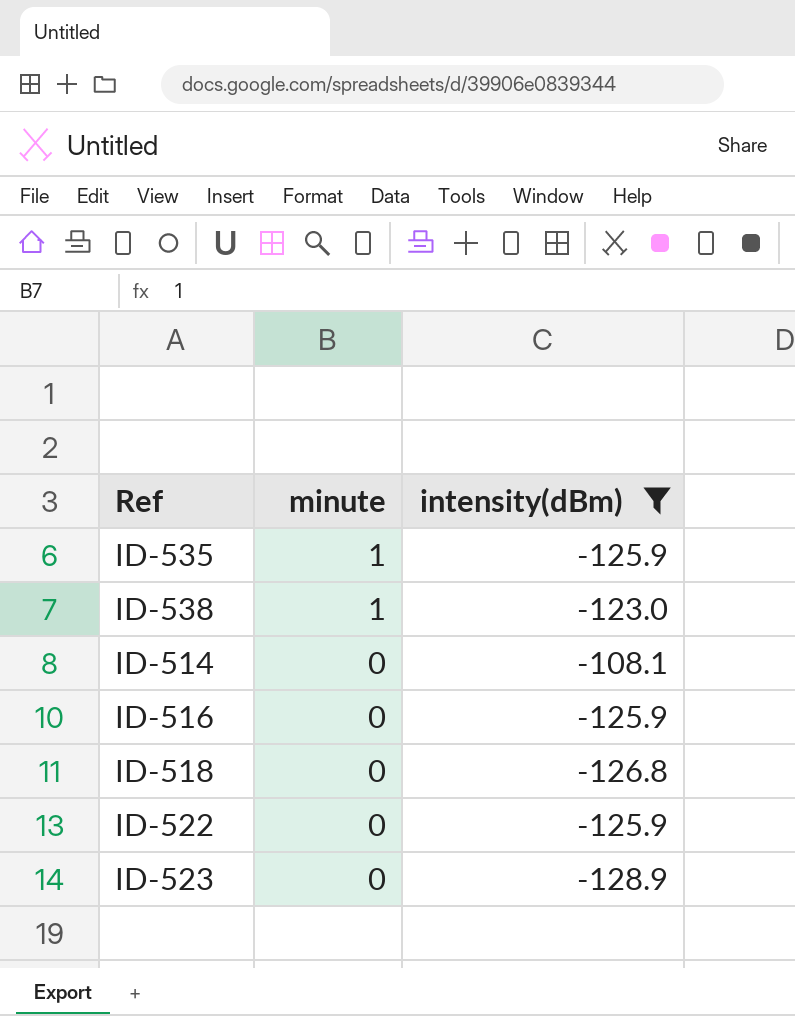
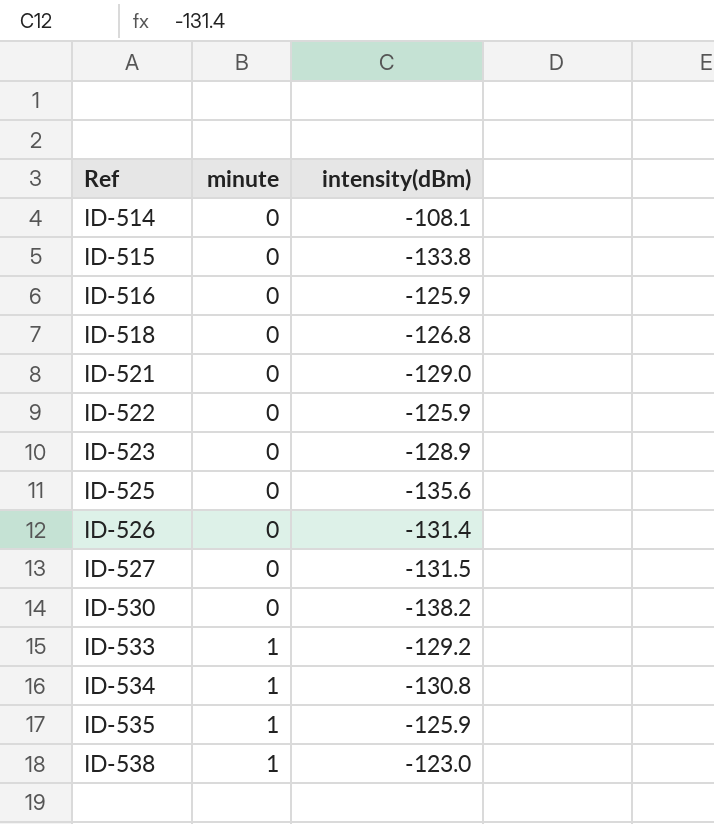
filter: intensity(dBm) >= -128.9 -> none
row order: minute descending -> Ref ascending

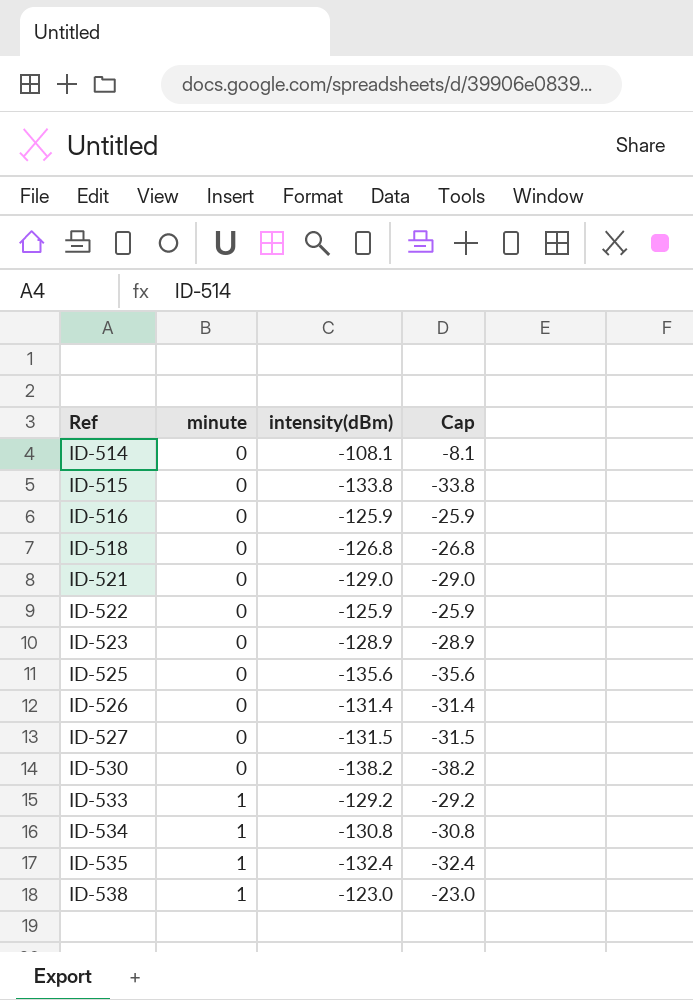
column Cap | formula: none -> [intensity(dBm)] + 100
ID-535 | intensity(dBm): -125.9 -> -132.4

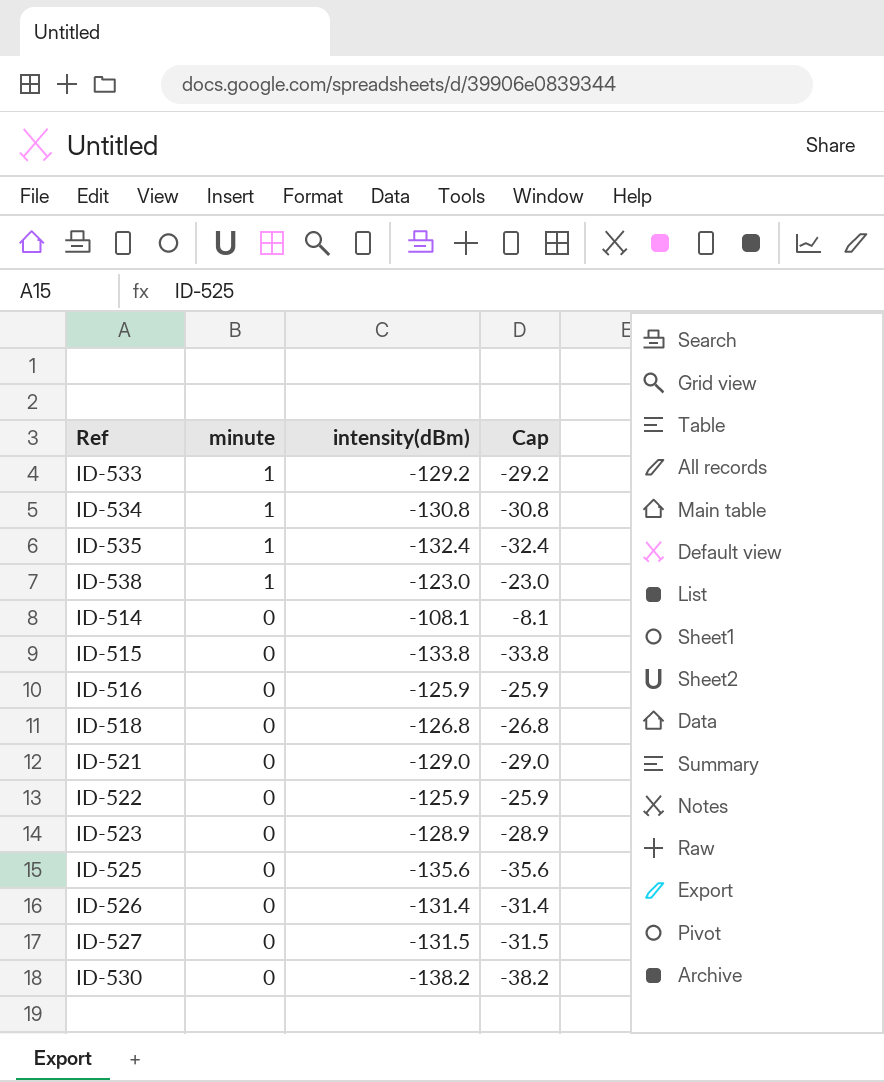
row order: Ref ascending -> minute descending

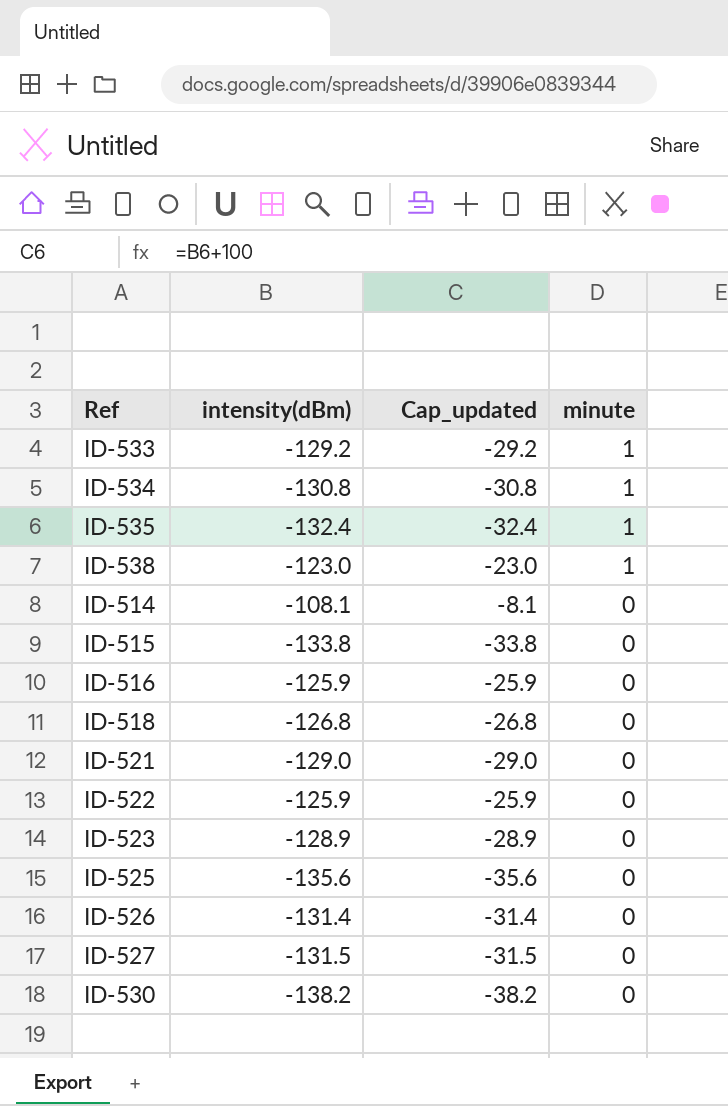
column name: Cap -> Cap_updated
column minute | position: 2 -> 4

